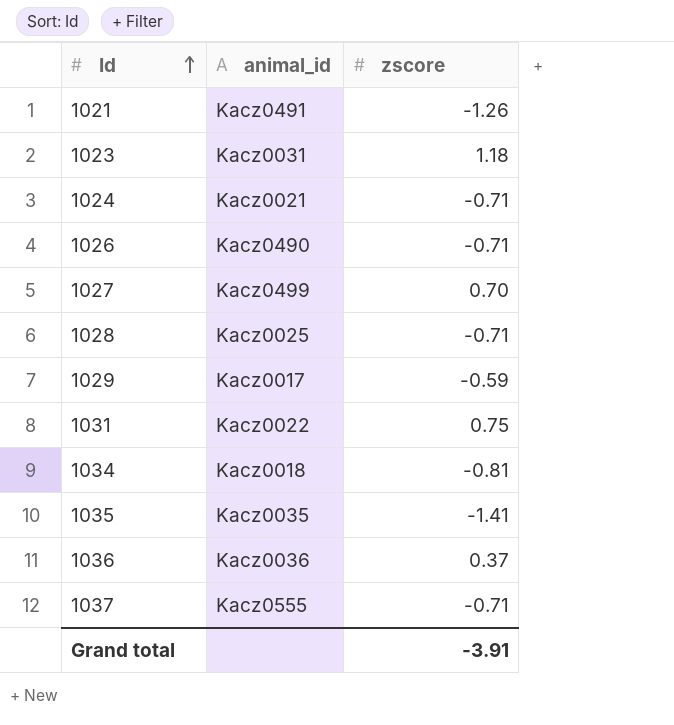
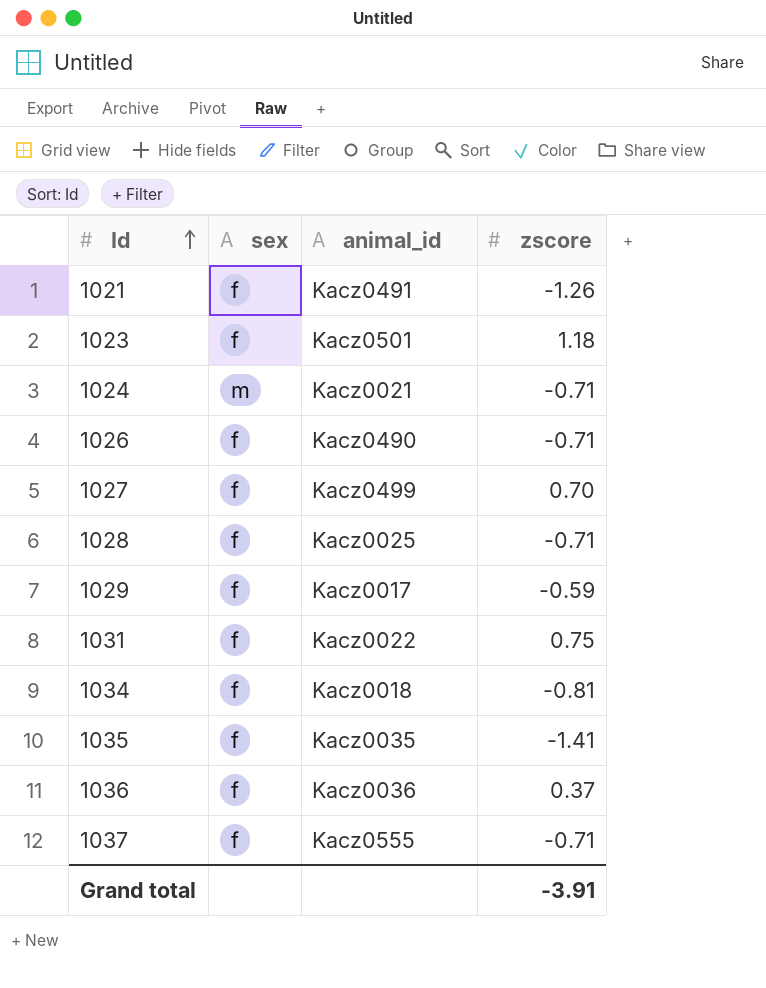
column sex | position: none -> 2
1023 | animal_id: Kacz0031 -> Kacz0501

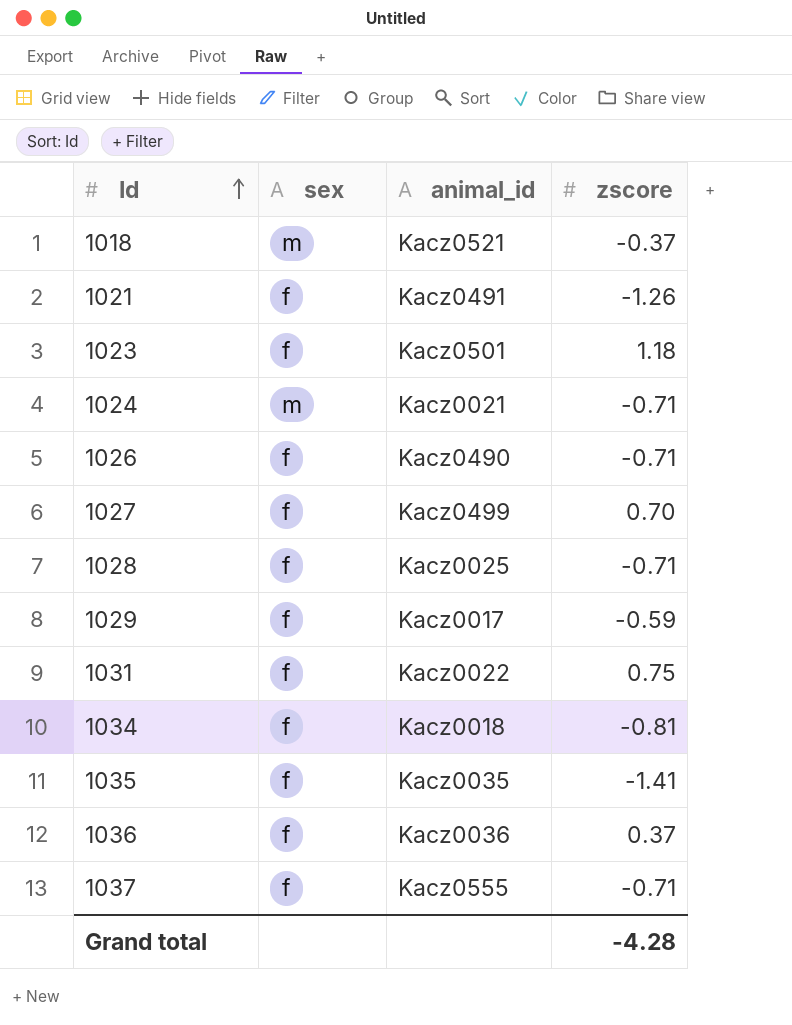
row 1018: none -> m | Kacz0521 | -0.37
Grand total | zscore: -3.91 -> -4.28

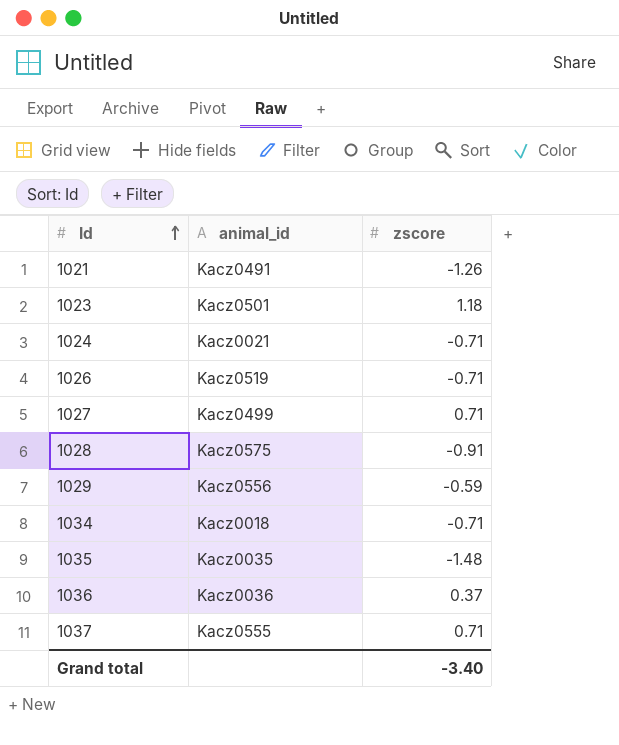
column sex | position: 2 -> none
row 1018: m | Kacz0521 | -0.37 -> none
row 1031: f | Kacz0022 | 0.75 -> none
1026 | animal_id: Kacz0490 -> Kacz0519
1027 | zscore: 0.70 -> 0.71
1028 | animal_id: Kacz0025 -> Kacz0575
1028 | zscore: -0.71 -> -0.91
1029 | animal_id: Kacz0017 -> Kacz0556
1034 | zscore: -0.81 -> -0.71
1035 | zscore: -1.41 -> -1.48
1037 | zscore: -0.71 -> 0.71
Grand total | zscore: -4.28 -> -3.40

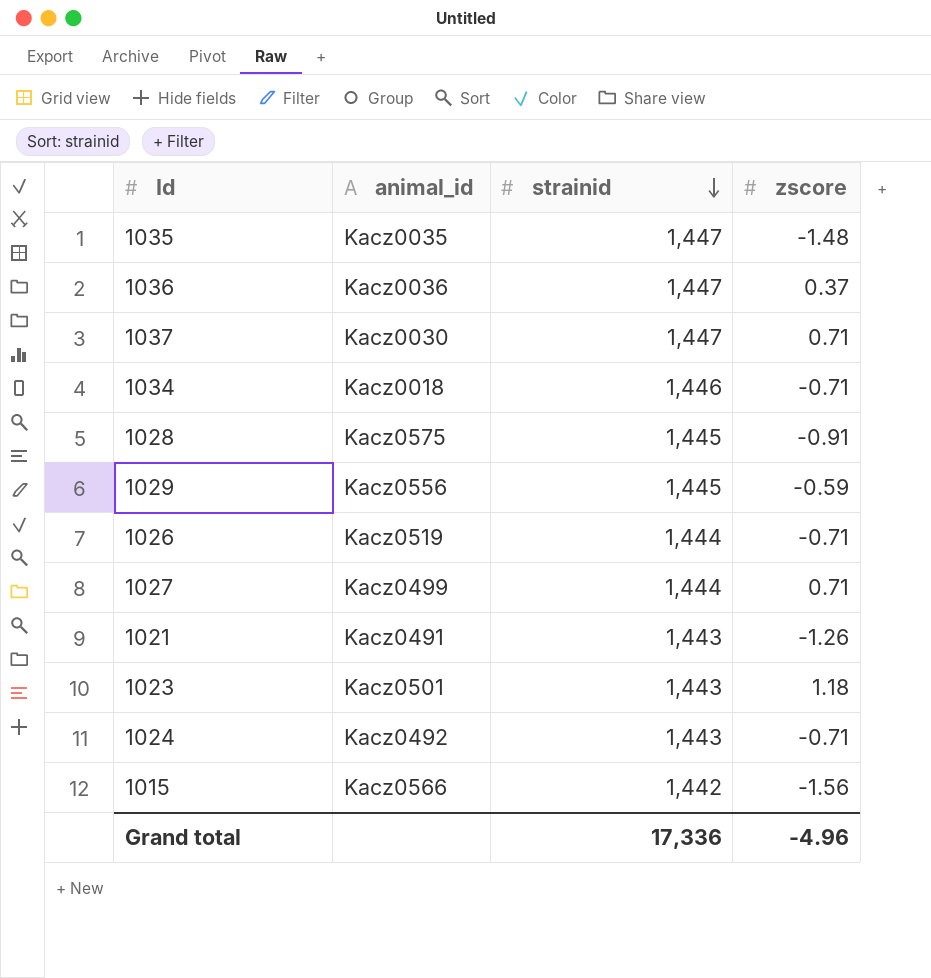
row order: Id ascending -> strainid descending
column strainid | position: none -> 3
1037 | animal_id: Kacz0555 -> Kacz0030
1024 | animal_id: Kacz0021 -> Kacz0492
row 1015: none -> Kacz0566 | 1,442 | -1.56
Grand total | zscore: -3.40 -> -4.96

